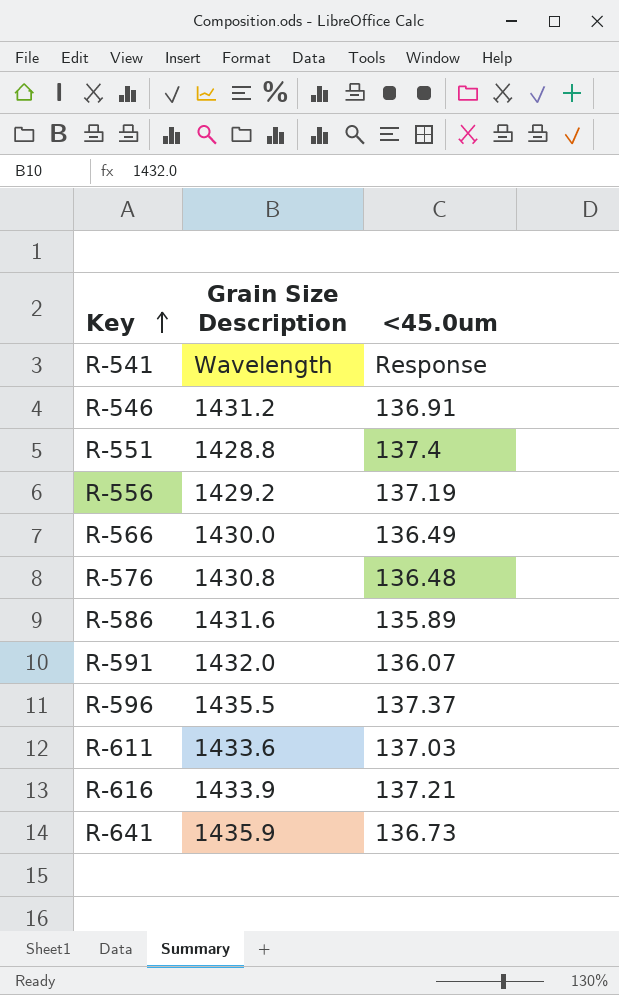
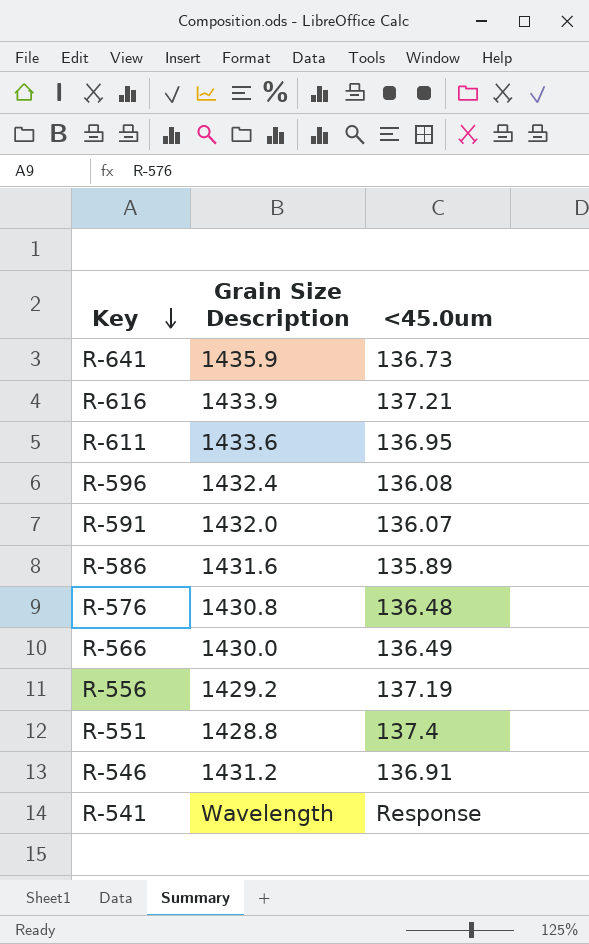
row order: Key ascending -> Key descending
R-611 | <45.0um: 137.03 -> 136.95
R-596 | Grain Size Description: 1435.5 -> 1432.4
R-596 | <45.0um: 137.37 -> 136.08

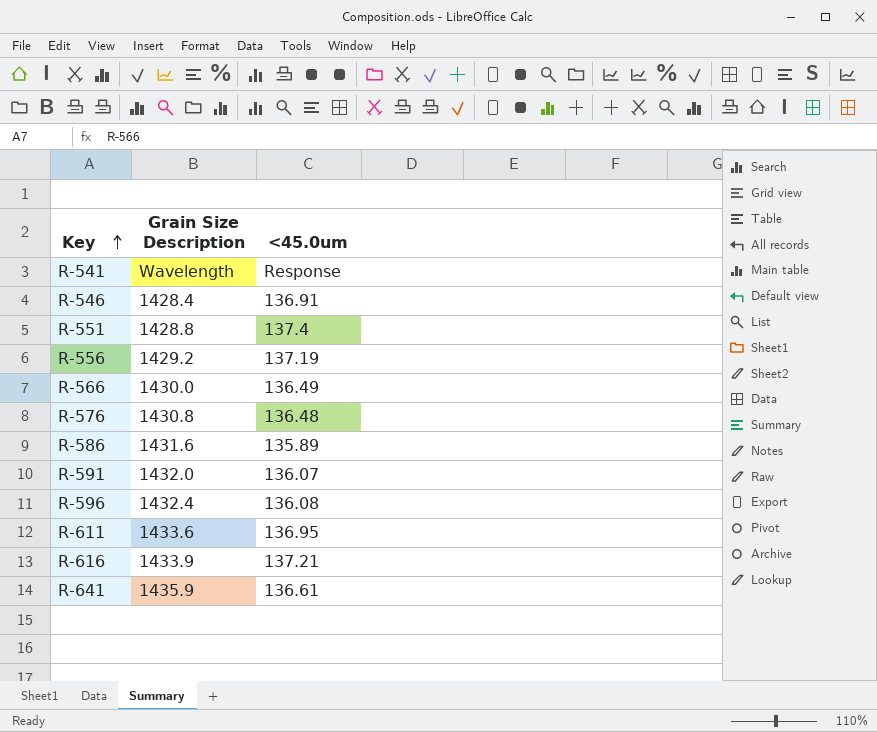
row order: Key descending -> Key ascending
R-546 | Grain Size Description: 1431.2 -> 1428.4
R-641 | <45.0um: 136.73 -> 136.61

